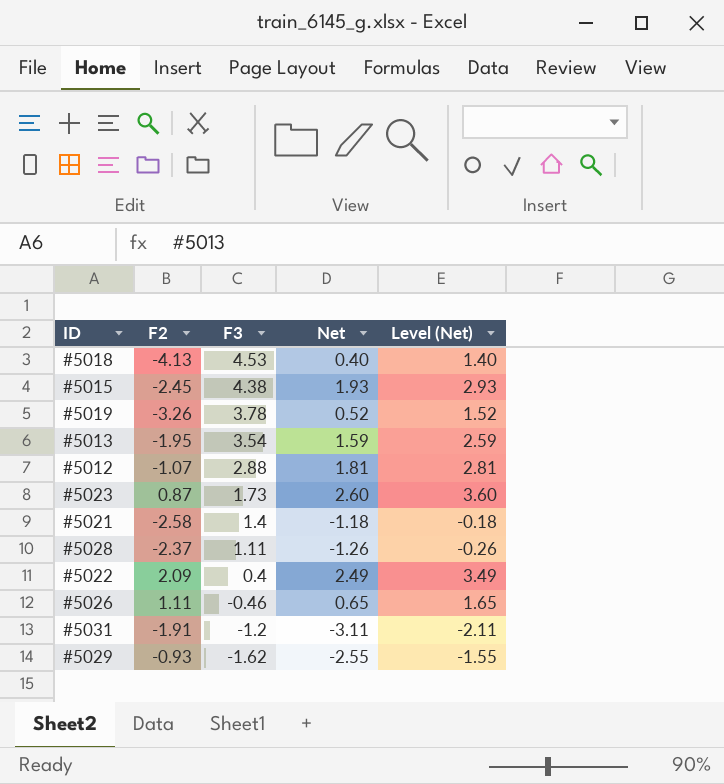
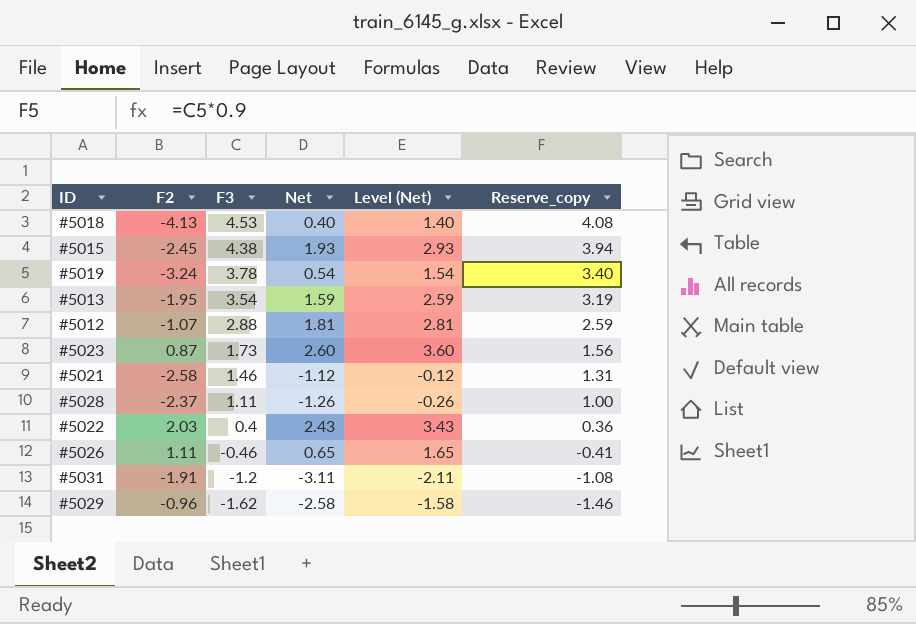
column Reserve_copy | formula: none -> [F3] * 0.9
#5019 | F2: -3.26 -> -3.24
#5019 | Net: 0.52 -> 0.54
#5019 | Level (Net): 1.52 -> 1.54
#5021 | F3: 1.4 -> 1.46
#5021 | Net: -1.18 -> -1.12
#5021 | Level (Net): -0.18 -> -0.12
#5022 | F2: 2.09 -> 2.03
#5022 | Net: 2.49 -> 2.43
#5022 | Level (Net): 3.49 -> 3.43
#5029 | F2: -0.93 -> -0.96
#5029 | Net: -2.55 -> -2.58
#5029 | Level (Net): -1.55 -> -1.58

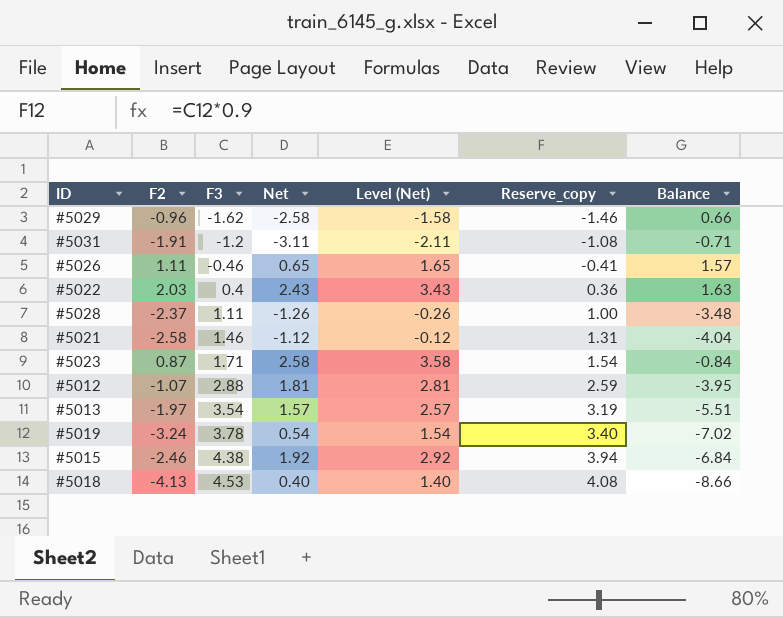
row order: F3 descending -> F3 ascending
column Balance | formula: none -> [F2] - [F3]
#5023 | F3: 1.73 -> 1.71
#5023 | Net: 2.60 -> 2.58
#5023 | Level (Net): 3.60 -> 3.58
#5023 | Reserve_copy: 1.56 -> 1.54
#5013 | F2: -1.95 -> -1.97
#5013 | Net: 1.59 -> 1.57
#5013 | Level (Net): 2.59 -> 2.57
#5015 | F2: -2.45 -> -2.46
#5015 | Net: 1.93 -> 1.92
#5015 | Level (Net): 2.93 -> 2.92

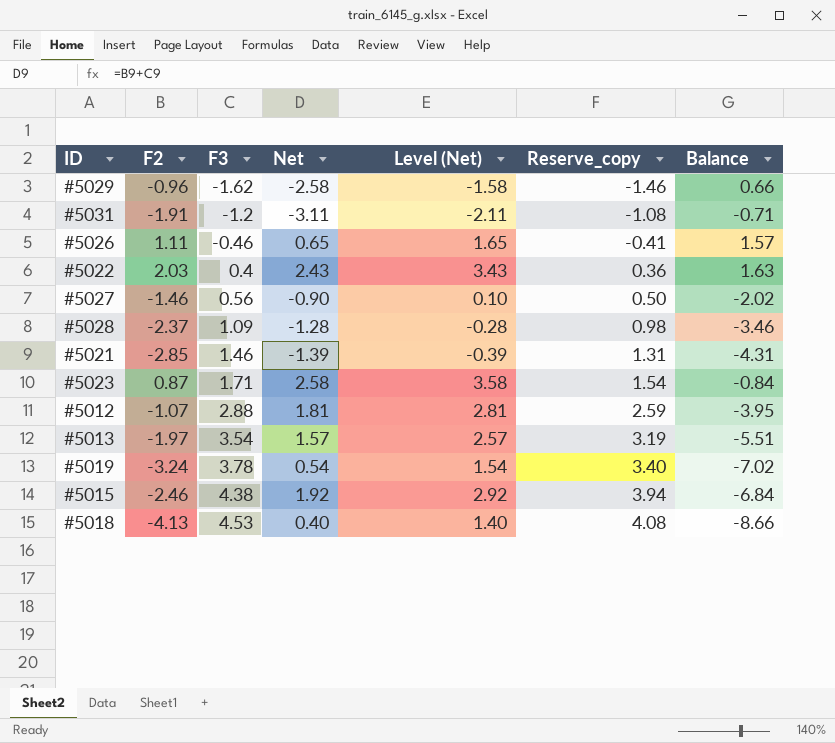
row #5027: none -> -1.46 | 0.56 | -0.90 | 0.10 | 0.50 | -2.02
#5028 | F3: 1.11 -> 1.09
#5028 | Net: -1.26 -> -1.28
#5028 | Level (Net): -0.26 -> -0.28
#5028 | Reserve_copy: 1.00 -> 0.98
#5028 | Balance: -3.48 -> -3.46
#5021 | F2: -2.58 -> -2.85
#5021 | Net: -1.12 -> -1.39
#5021 | Level (Net): -0.12 -> -0.39
#5021 | Balance: -4.04 -> -4.31

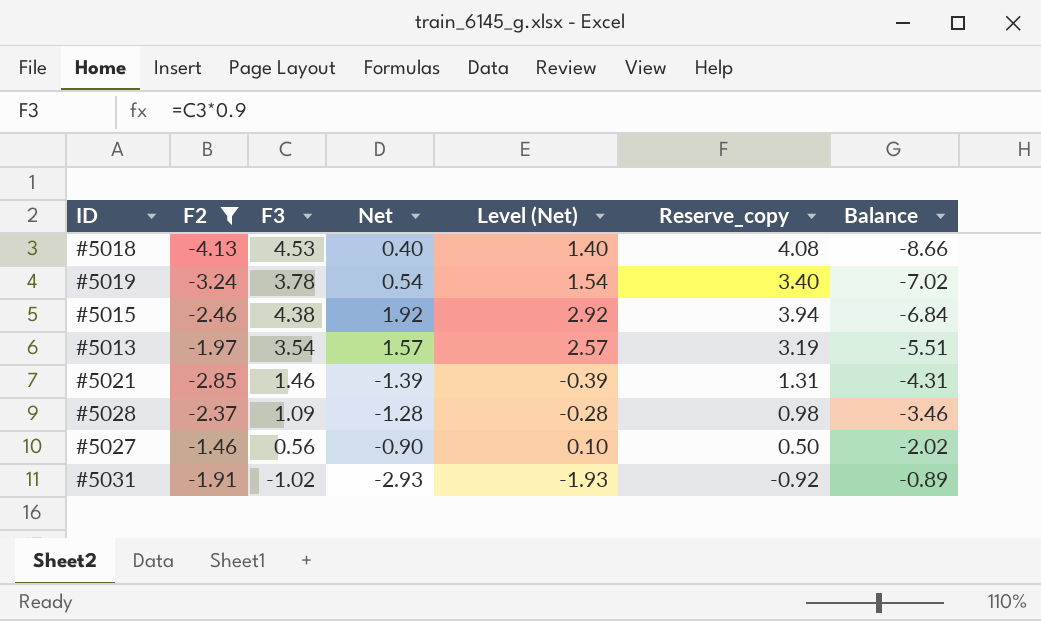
filter: none -> F2 <= -1.46
row order: F3 ascending -> Balance ascending
#5031 | F3: -1.2 -> -1.02
#5031 | Net: -3.11 -> -2.93
#5031 | Level (Net): -2.11 -> -1.93
#5031 | Reserve_copy: -1.08 -> -0.92
#5031 | Balance: -0.71 -> -0.89

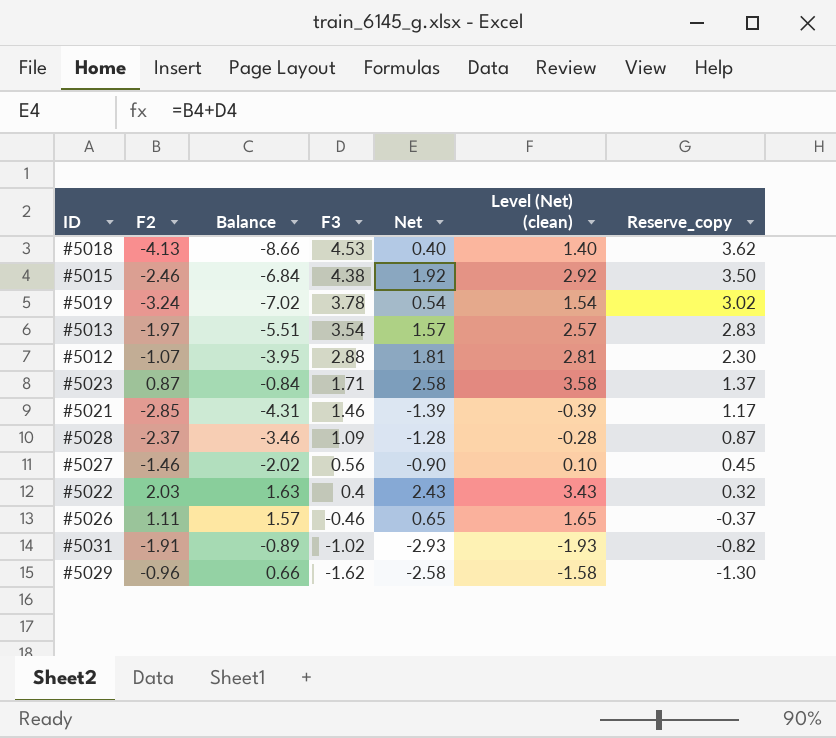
filter: F2 <= -1.46 -> none
row order: Balance ascending -> F3 descending
column Balance | position: 7 -> 3
column name: Level (Net) -> Level (Net) (clean)
column Reserve_copy | formula: [F3] * 0.9 -> [F3] * 0.8

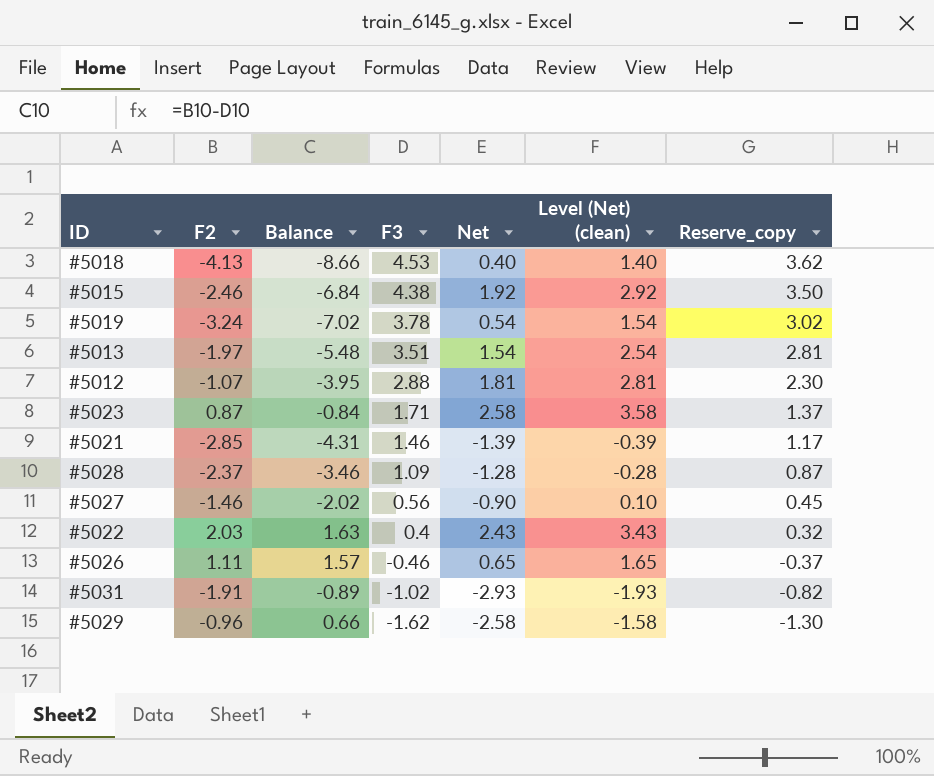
#5013 | Balance: -5.51 -> -5.48
#5013 | F3: 3.54 -> 3.51
#5013 | Net: 1.57 -> 1.54
#5013 | Level (Net) (clean): 2.57 -> 2.54
#5013 | Reserve_copy: 2.83 -> 2.81

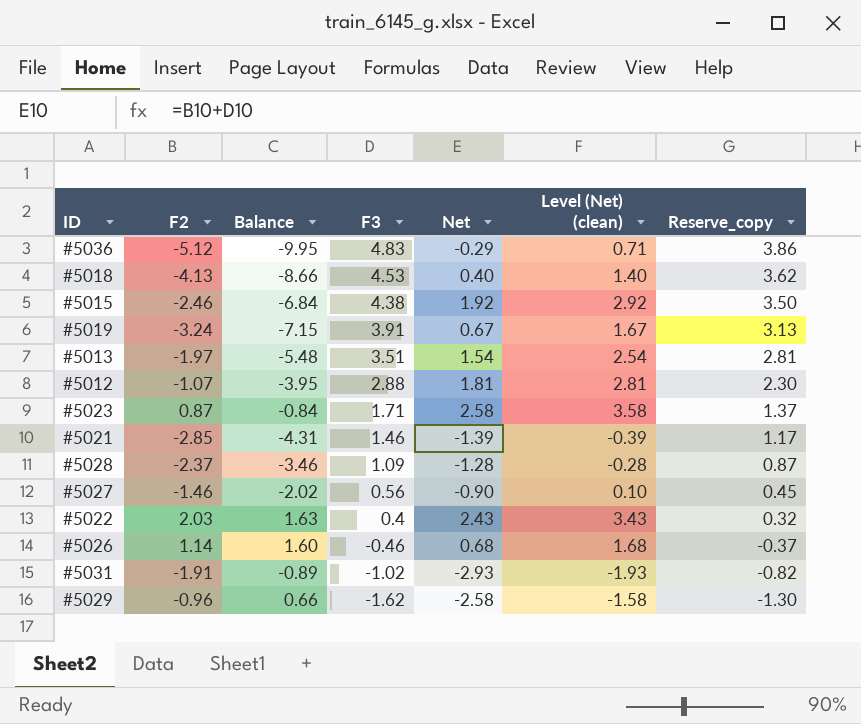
row #5036: none -> -5.12 | -9.95 | 4.83 | -0.29 | 0.71 | 3.86
#5019 | Balance: -7.02 -> -7.15
#5019 | F3: 3.78 -> 3.91
#5019 | Net: 0.54 -> 0.67
#5019 | Level (Net) (clean): 1.54 -> 1.67
#5019 | Reserve_copy: 3.02 -> 3.13
#5026 | F2: 1.11 -> 1.14
#5026 | Balance: 1.57 -> 1.60
#5026 | Net: 0.65 -> 0.68
#5026 | Level (Net) (clean): 1.65 -> 1.68

